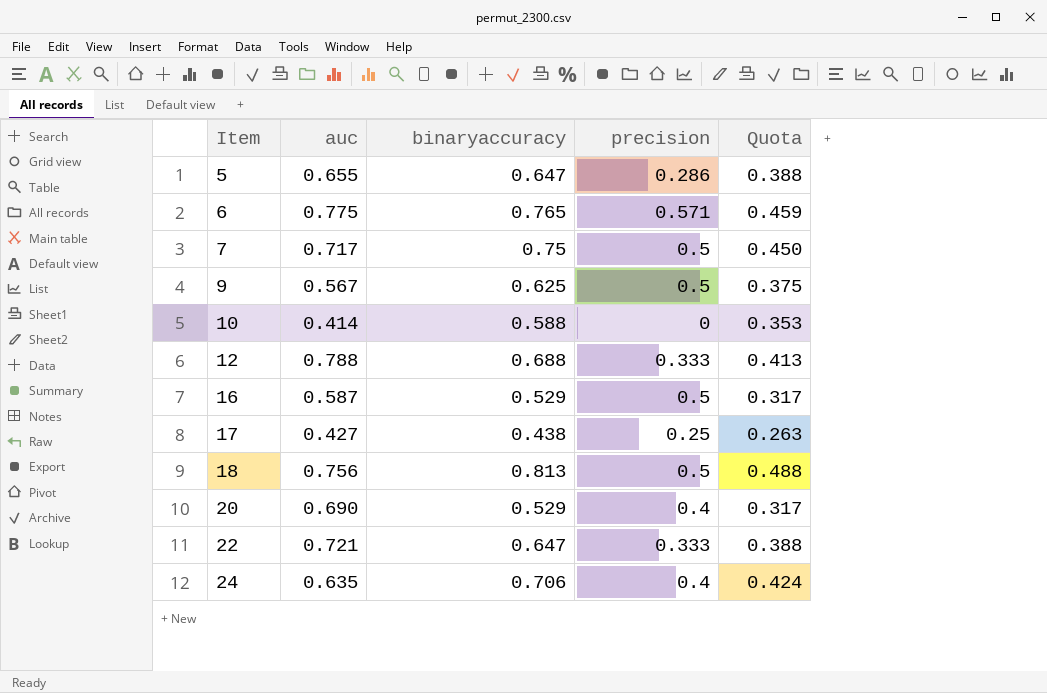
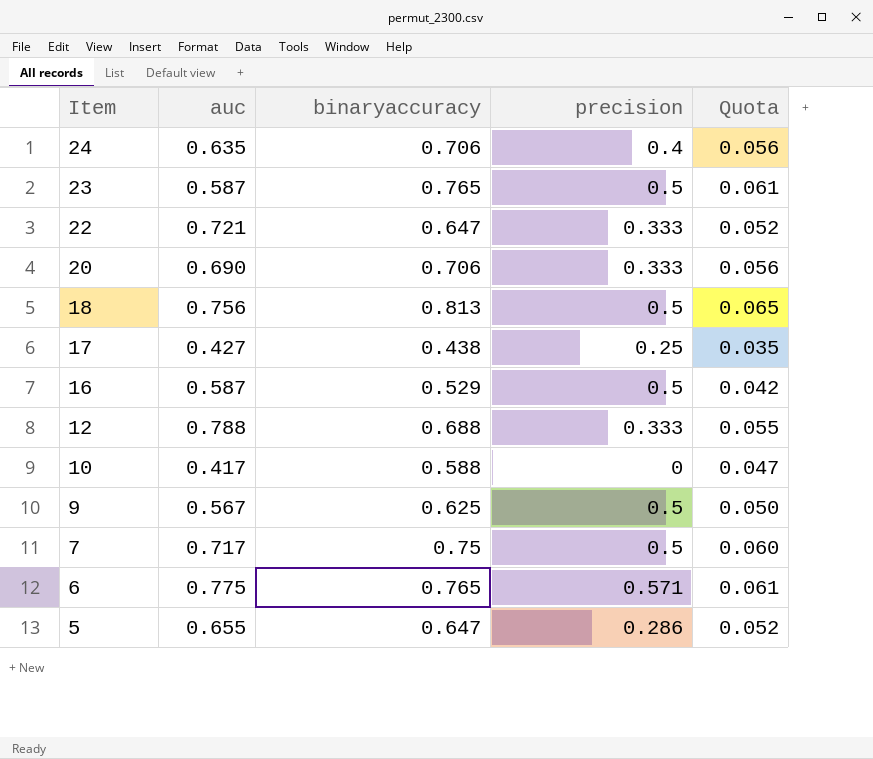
row order: Item ascending -> Item descending
column Quota | formula: [binaryaccuracy] * 0.6 -> [binaryaccuracy] * 0.08
row 23: none -> 0.587 | 0.765 | 0.5 | 0.061
20 | binaryaccuracy: 0.529 -> 0.706
20 | precision: 0.4 -> 0.333
10 | auc: 0.414 -> 0.417

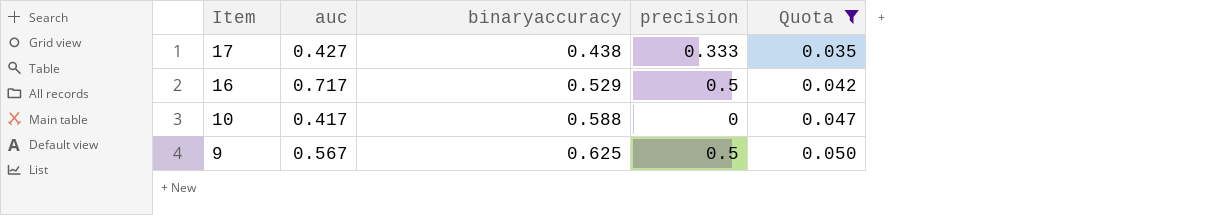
filter: none -> Quota <= 0.050
17 | precision: 0.25 -> 0.333
16 | auc: 0.587 -> 0.717

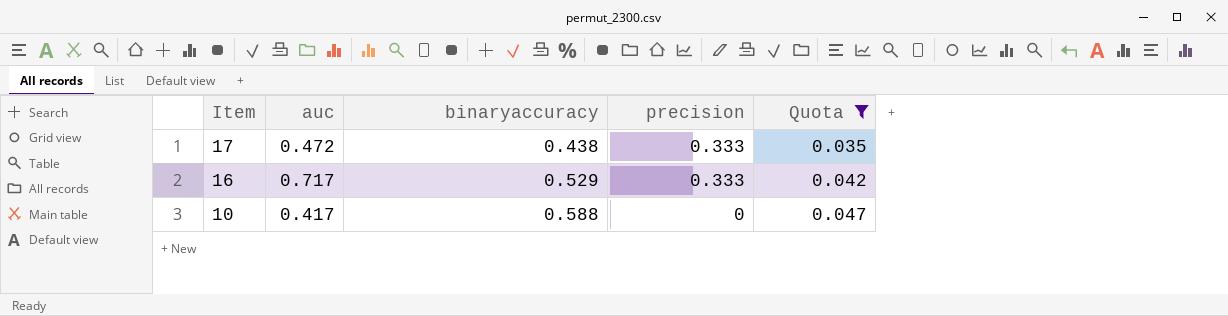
row 9: 0.567 | 0.625 | 0.5 | 0.050 -> none
17 | auc: 0.427 -> 0.472
16 | precision: 0.5 -> 0.333

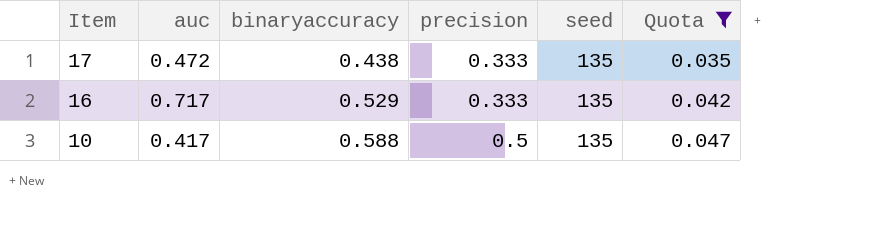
column seed | position: none -> 5
10 | precision: 0 -> 0.5

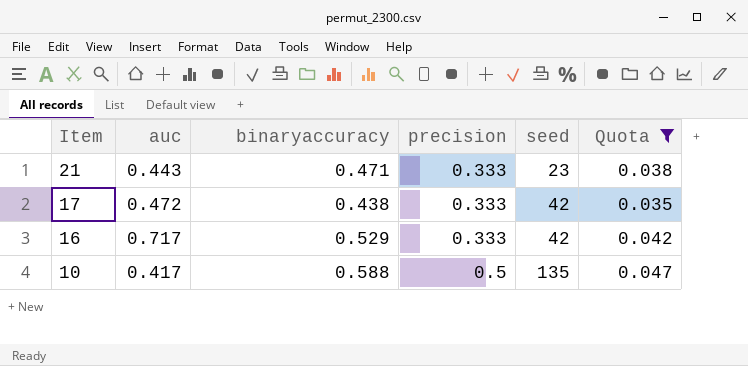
row 21: none -> 0.443 | 0.471 | 0.333 | 23 | 0.038
17 | seed: 135 -> 42
16 | seed: 135 -> 42

